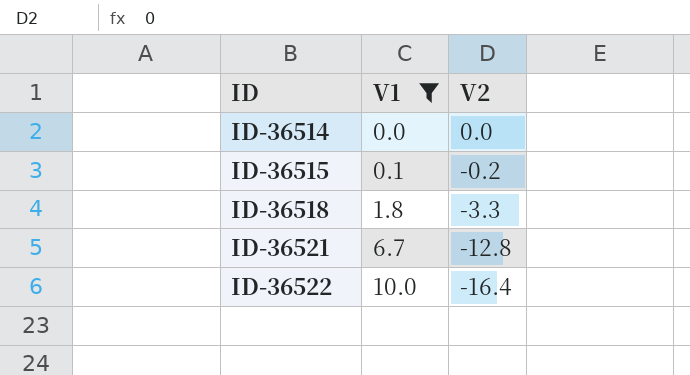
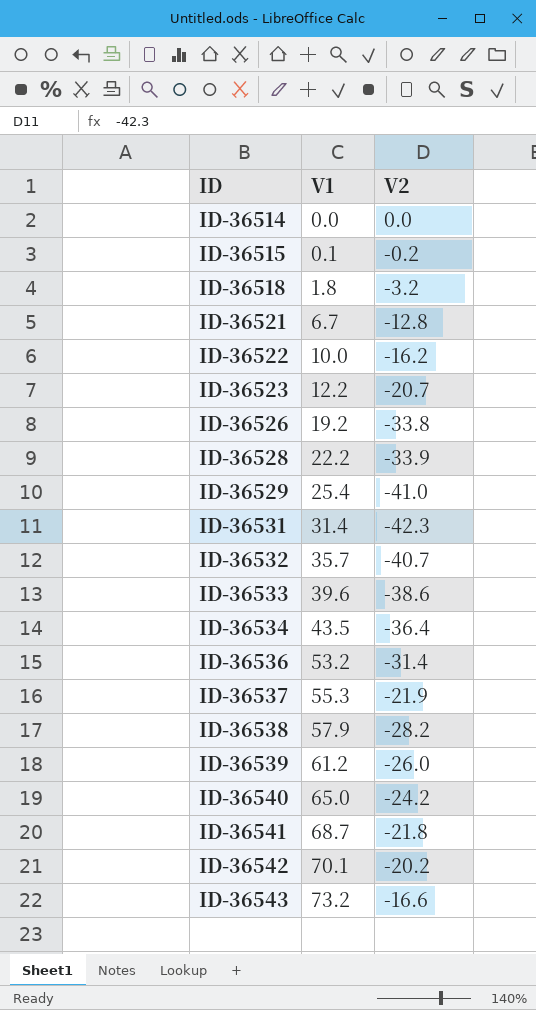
filter: V1 <= 10.0 -> none
ID-36518 | V2: -3.3 -> -3.2
ID-36522 | V2: -16.4 -> -16.2

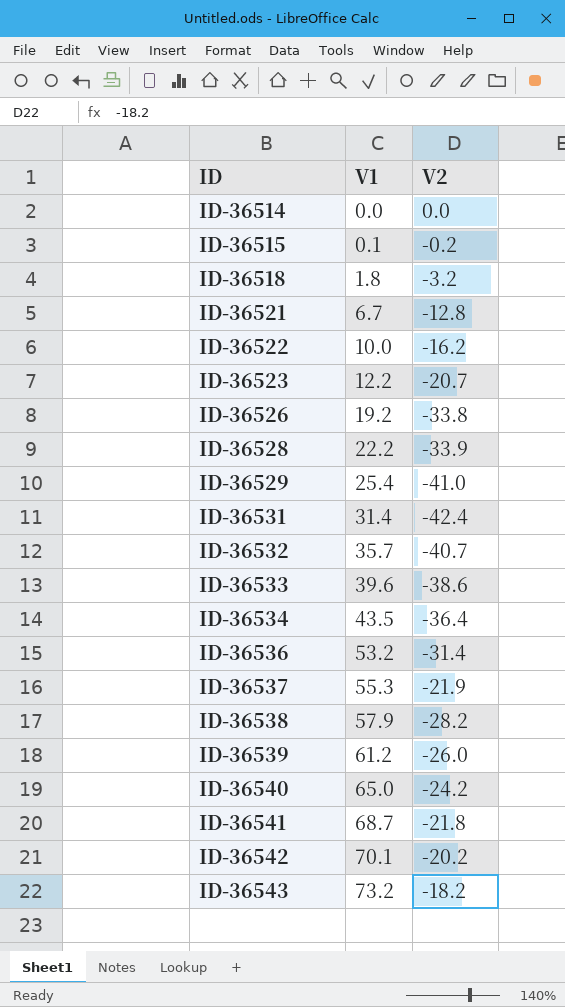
ID-36531 | V2: -42.3 -> -42.4
ID-36543 | V2: -16.6 -> -18.2

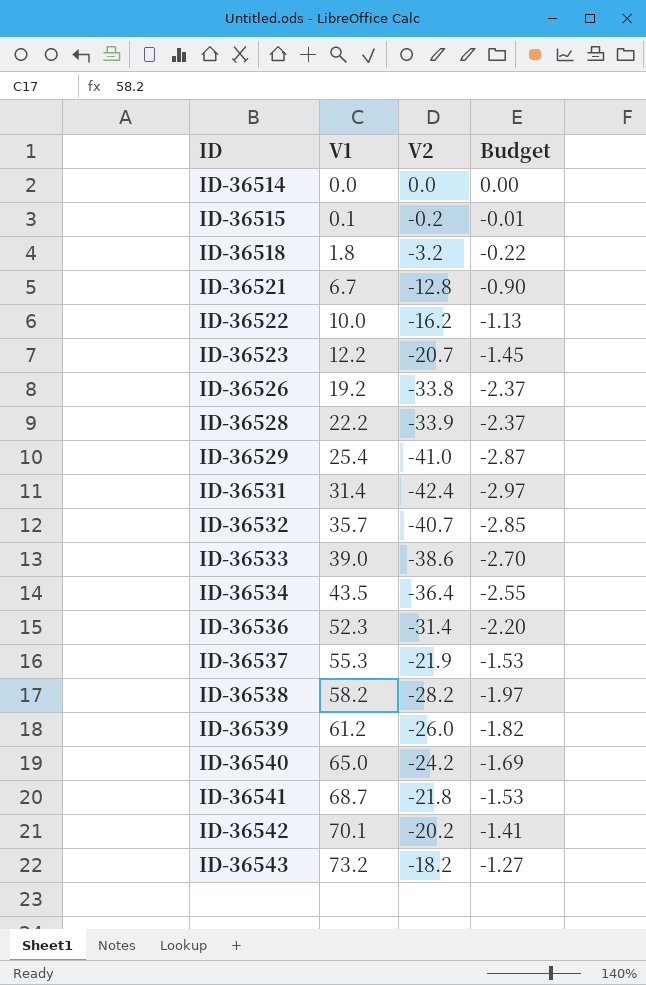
column Budget | formula: none -> [V2] * 0.07
ID-36533 | V1: 39.6 -> 39.0
ID-36536 | V1: 53.2 -> 52.3
ID-36538 | V1: 57.9 -> 58.2

